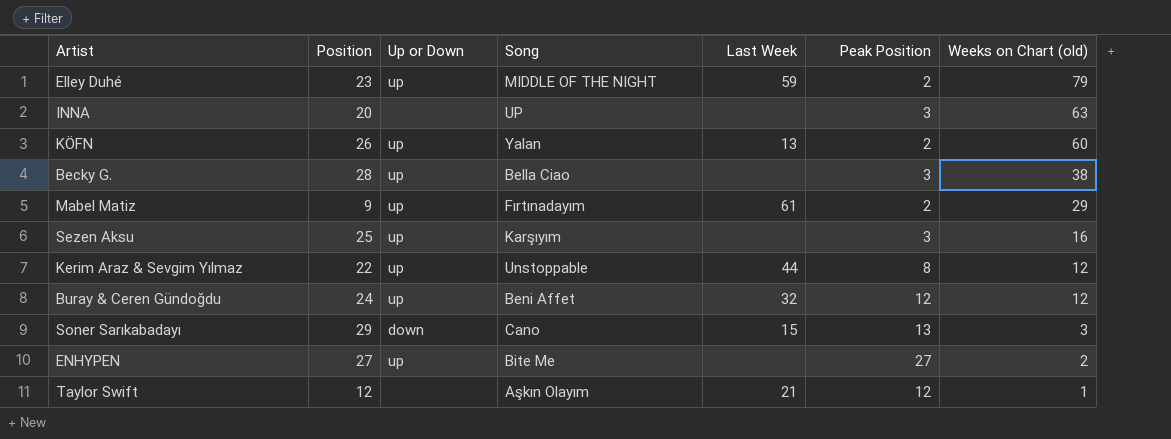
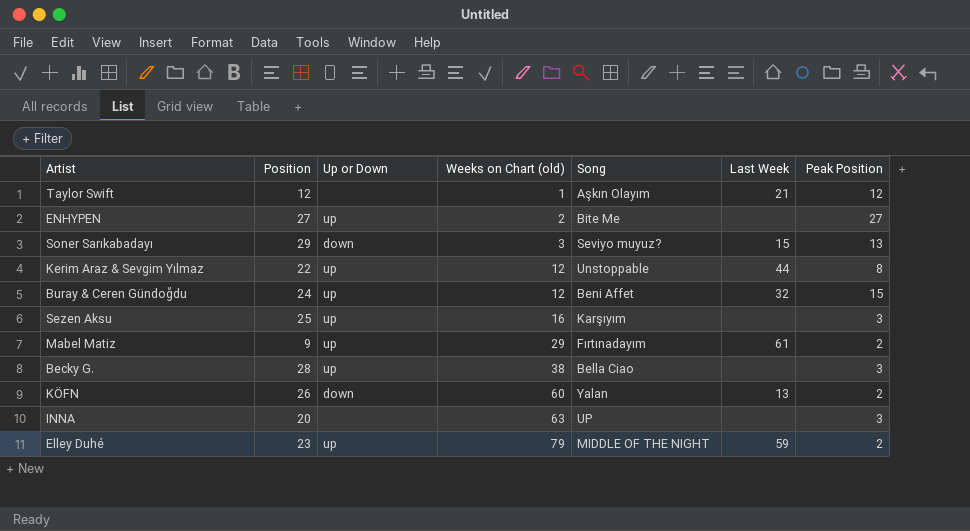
row order: Weeks on Chart (old) descending -> Weeks on Chart (old) ascending
column Weeks on Chart (old) | position: 7 -> 4
Soner Sarıkabadayı | Song: Cano -> Seviyo muyuz?
Buray & Ceren Gündoğdu | Peak Position: 12 -> 15
KÖFN | Up or Down: up -> down

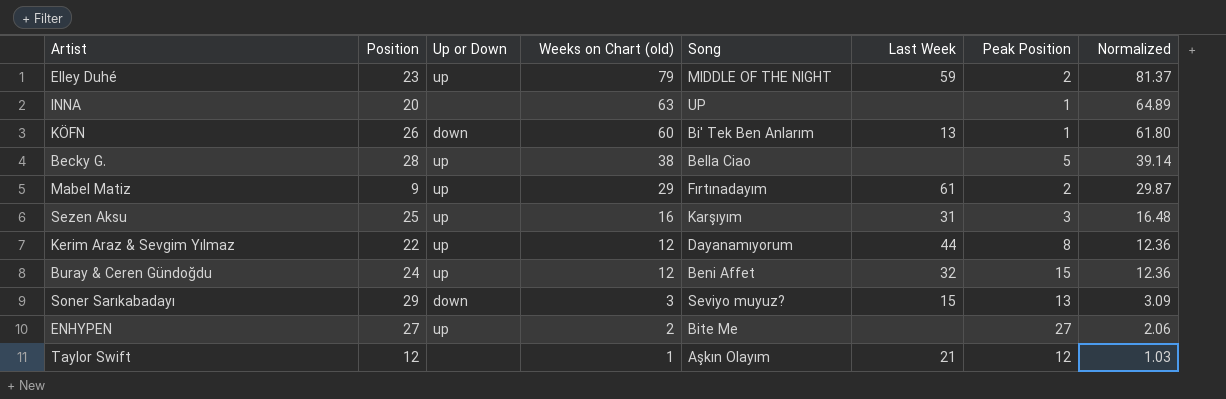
row order: Weeks on Chart (old) ascending -> Weeks on Chart (old) descending
column Normalized | formula: none -> [Weeks on Chart (old)] * 1.03
INNA | Peak Position: 3 -> 1
KÖFN | Song: Yalan -> Bi' Tek Ben Anlarım
KÖFN | Peak Position: 2 -> 1
Becky G. | Peak Position: 3 -> 5
Sezen Aksu | Last Week: none -> 31
Kerim Araz & Sevgim Yılmaz | Song: Unstoppable -> Dayanamıyorum

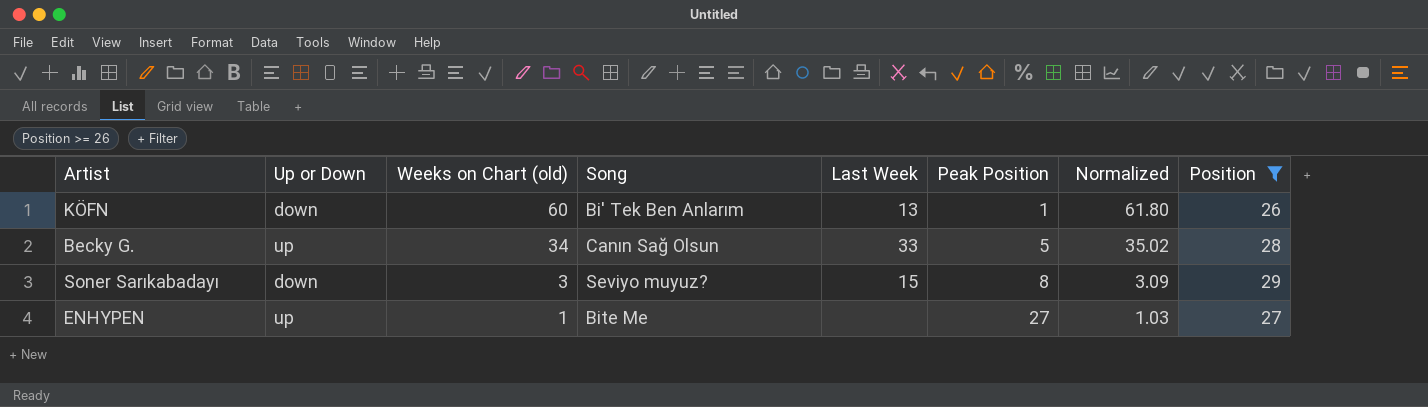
filter: none -> Position >= 26
column Position | position: 2 -> 8
Becky G. | Weeks on Chart (old): 38 -> 34
Becky G. | Song: Bella Ciao -> Canın Sağ Olsun
Becky G. | Last Week: none -> 33
Becky G. | Normalized: 39.14 -> 35.02
Soner Sarıkabadayı | Peak Position: 13 -> 8
ENHYPEN | Weeks on Chart (old): 2 -> 1
ENHYPEN | Normalized: 2.06 -> 1.03

